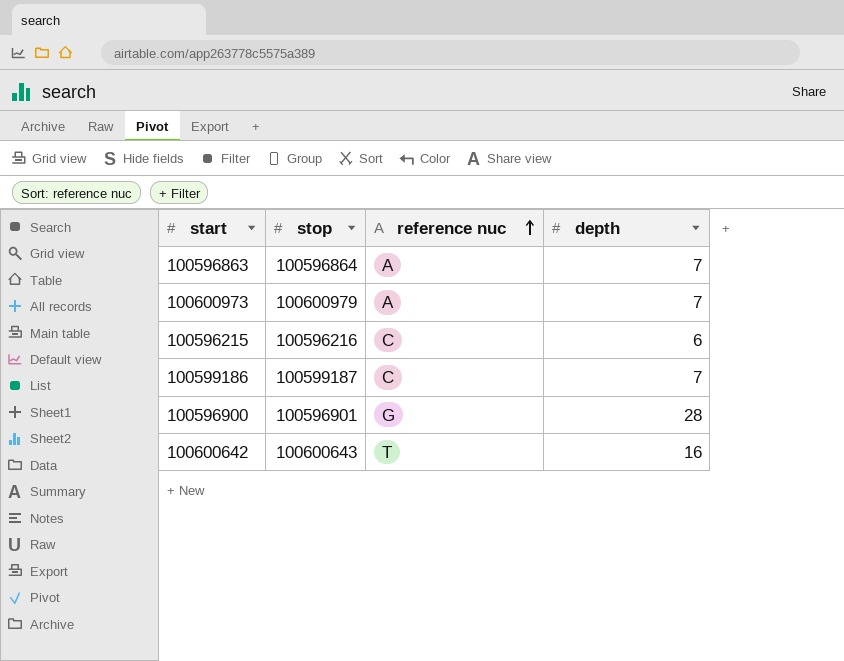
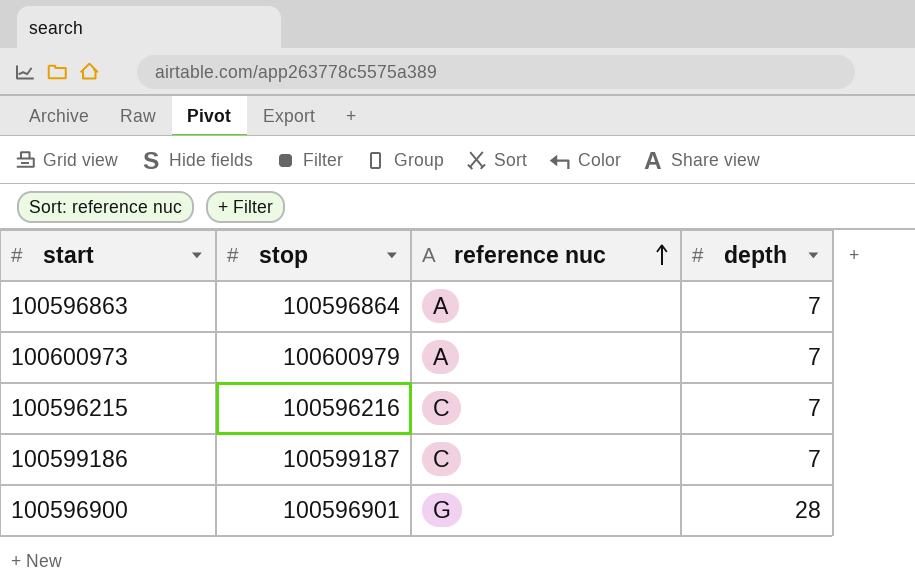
row 100600642: 100600643 | T | 16 -> none
100596215 | depth: 6 -> 7

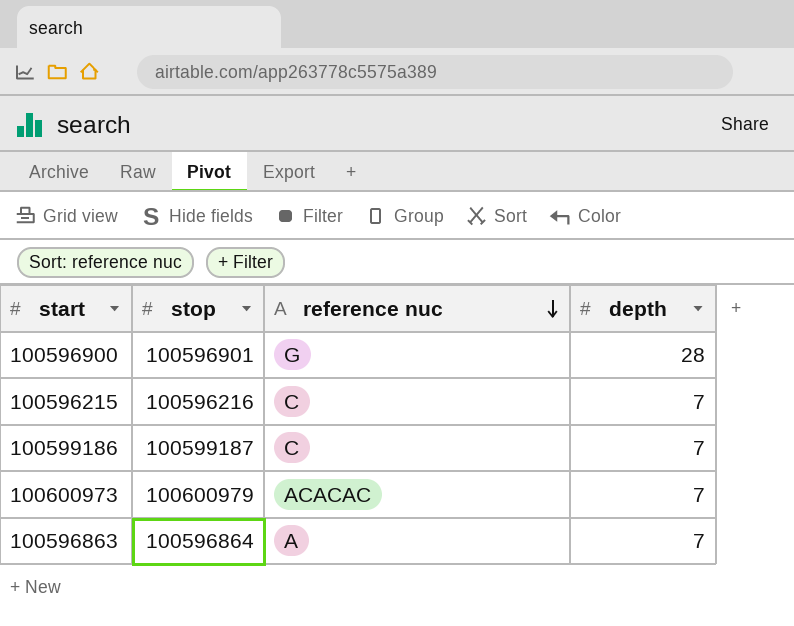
row order: reference nuc ascending -> reference nuc descending
100600973 | reference nuc: A -> ACACAC

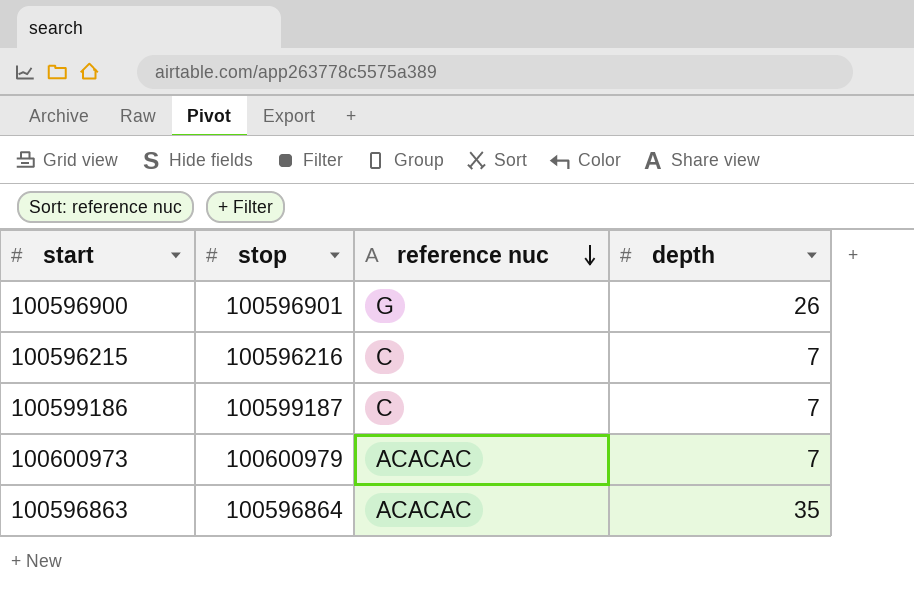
100596900 | depth: 28 -> 26
100596863 | reference nuc: A -> ACACAC
100596863 | depth: 7 -> 35

